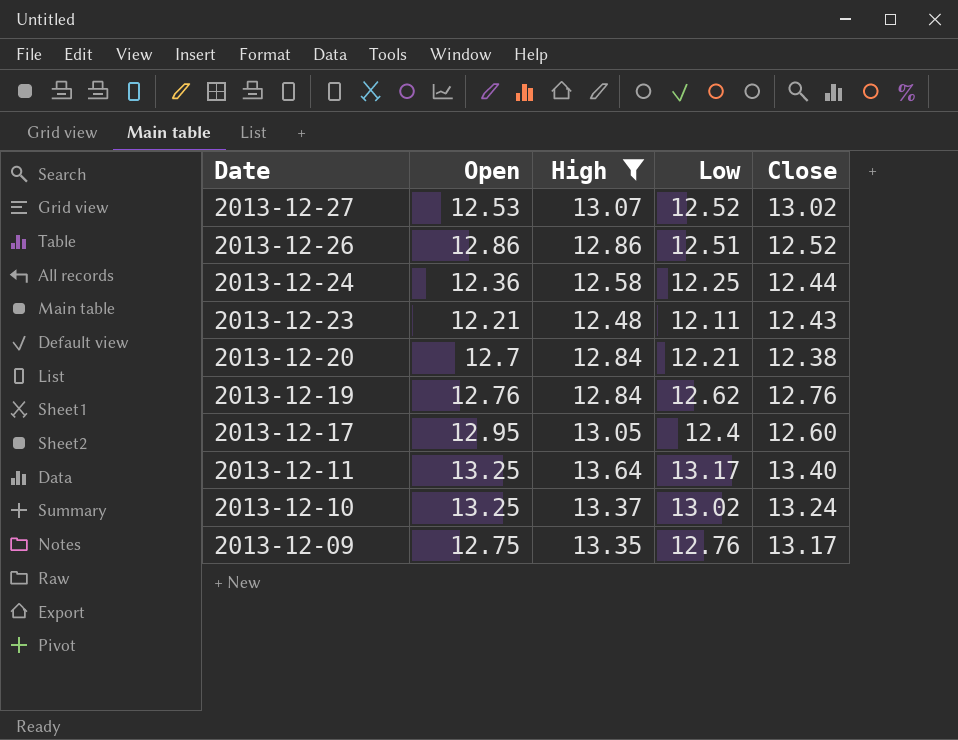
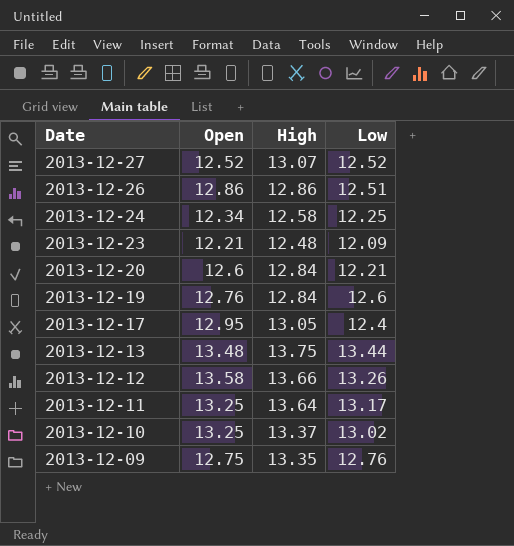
filter: High <= 13.64 -> none
column Close | position: 5 -> none
2013-12-27 | Open: 12.53 -> 12.52
2013-12-24 | Open: 12.36 -> 12.34
2013-12-23 | Low: 12.11 -> 12.09
2013-12-20 | Open: 12.7 -> 12.6
2013-12-19 | Low: 12.62 -> 12.6

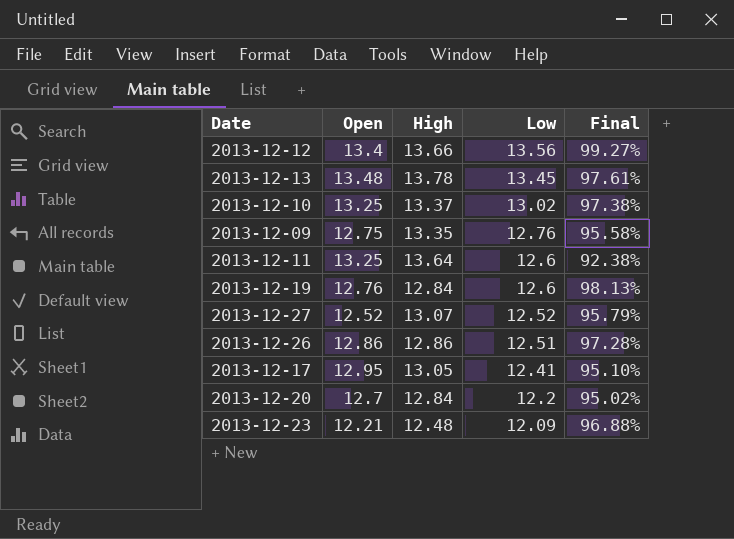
row order: Date descending -> Low descending
column Final | formula: none -> [Low] / [High]
row 2013-12-24: 12.34 | 12.58 | 12.25 -> none
2013-12-12 | Open: 13.58 -> 13.4
2013-12-12 | Low: 13.26 -> 13.56
2013-12-13 | High: 13.75 -> 13.78
2013-12-13 | Low: 13.44 -> 13.45
2013-12-11 | Low: 13.17 -> 12.6
2013-12-17 | Low: 12.4 -> 12.41
2013-12-20 | Open: 12.6 -> 12.7
2013-12-20 | Low: 12.21 -> 12.2

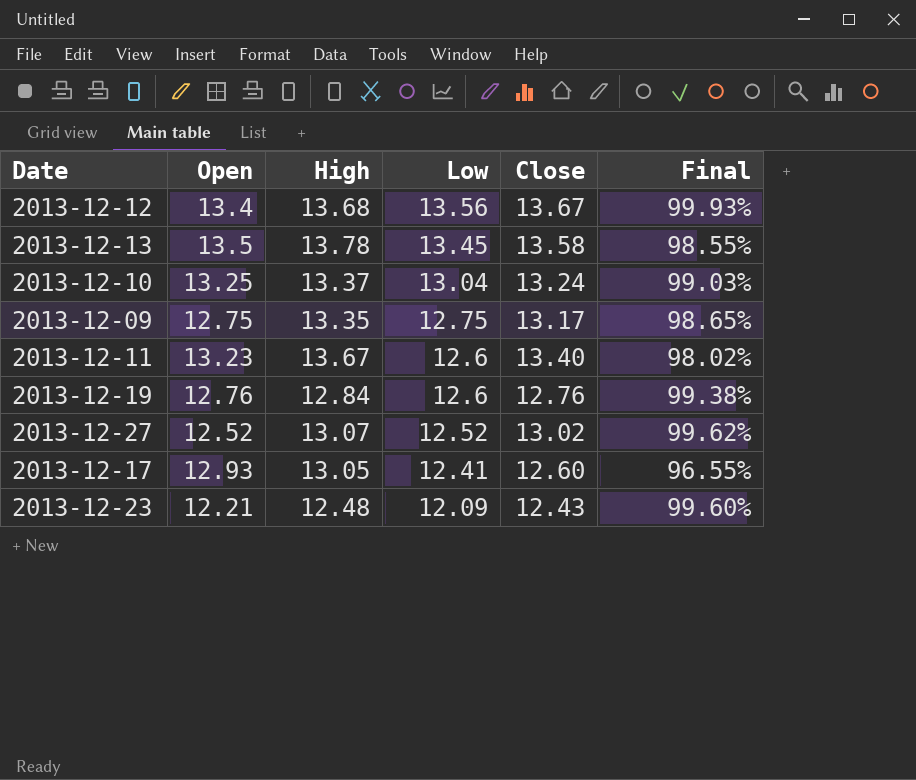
column Close | position: none -> 5
column Final | formula: [Low] / [High] -> [Close] / [High]
row 2013-12-26: 12.86 | 12.86 | 12.51 | 97.28% -> none
row 2013-12-20: 12.7 | 12.84 | 12.2 | 95.02% -> none
2013-12-12 | High: 13.66 -> 13.68
2013-12-13 | Open: 13.48 -> 13.5
2013-12-10 | Low: 13.02 -> 13.04
2013-12-09 | Low: 12.76 -> 12.75
2013-12-11 | Open: 13.25 -> 13.23
2013-12-11 | High: 13.64 -> 13.67
2013-12-17 | Open: 12.95 -> 12.93

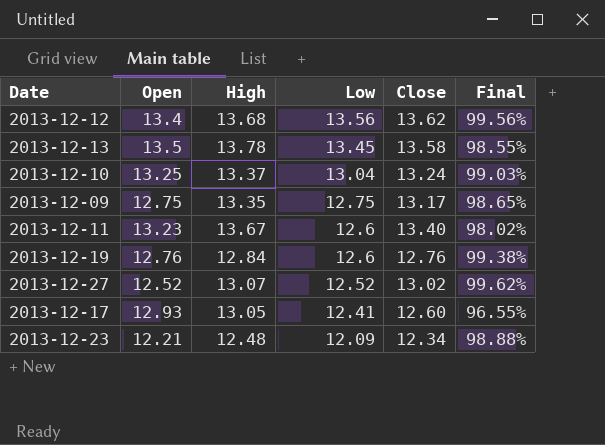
2013-12-12 | Close: 13.67 -> 13.62
2013-12-12 | Final: 99.93% -> 99.56%
2013-12-23 | Close: 12.43 -> 12.34
2013-12-23 | Final: 99.60% -> 98.88%

